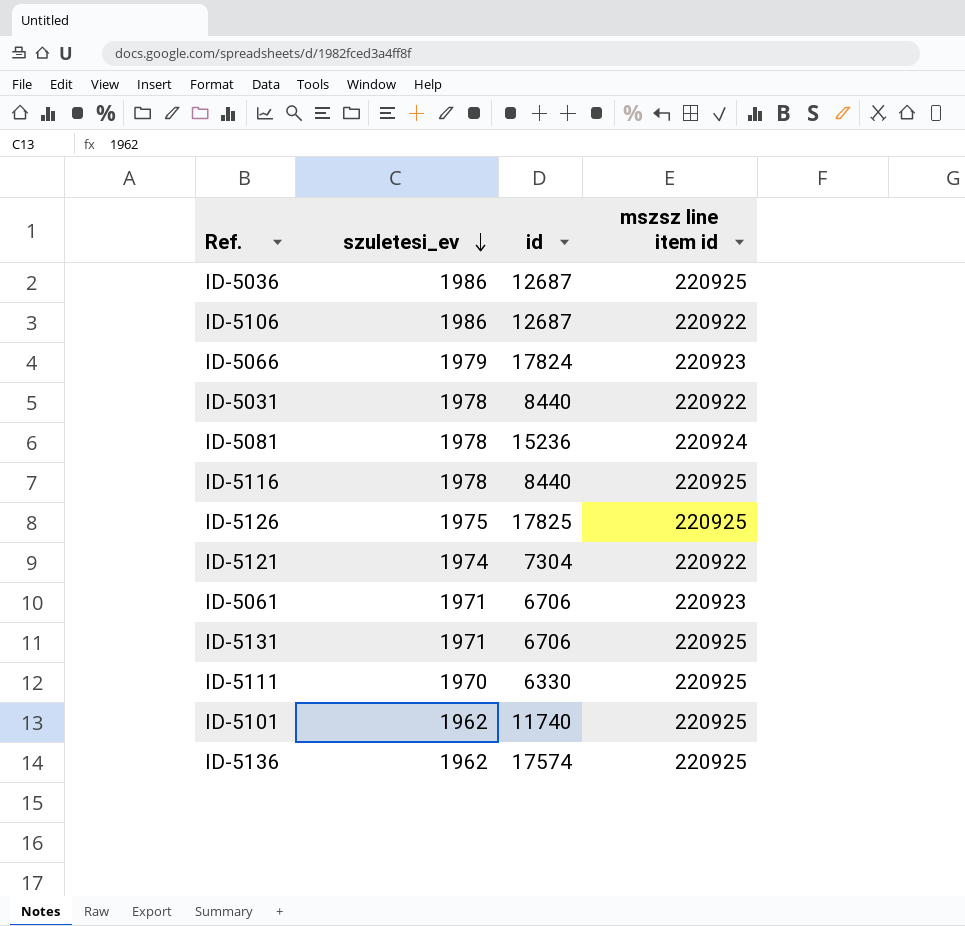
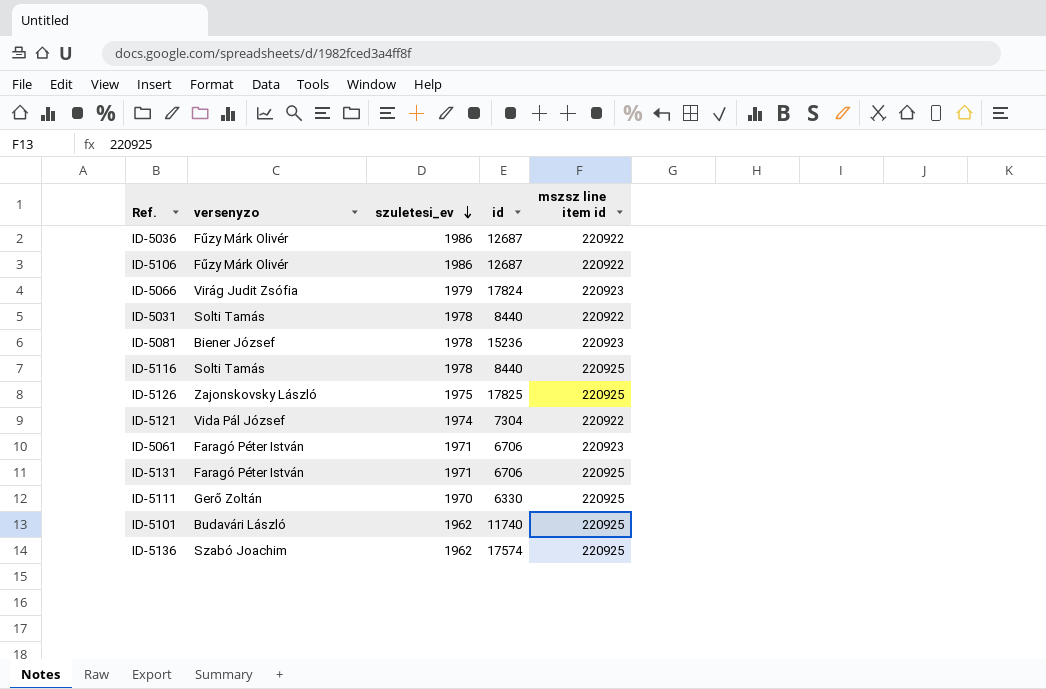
column versenyzo | position: none -> 2
ID-5036 | mszsz line item id: 220925 -> 220922
ID-5081 | mszsz line item id: 220924 -> 220923

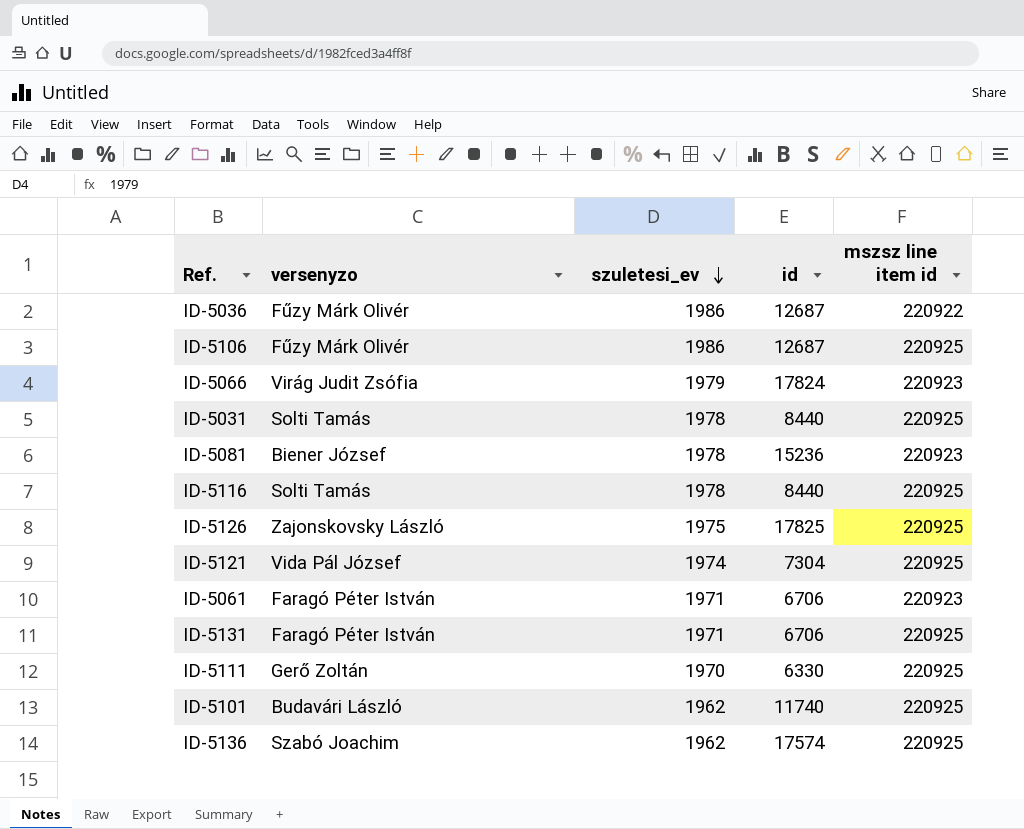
ID-5106 | mszsz line item id: 220922 -> 220925
ID-5031 | mszsz line item id: 220922 -> 220925
ID-5121 | mszsz line item id: 220922 -> 220925

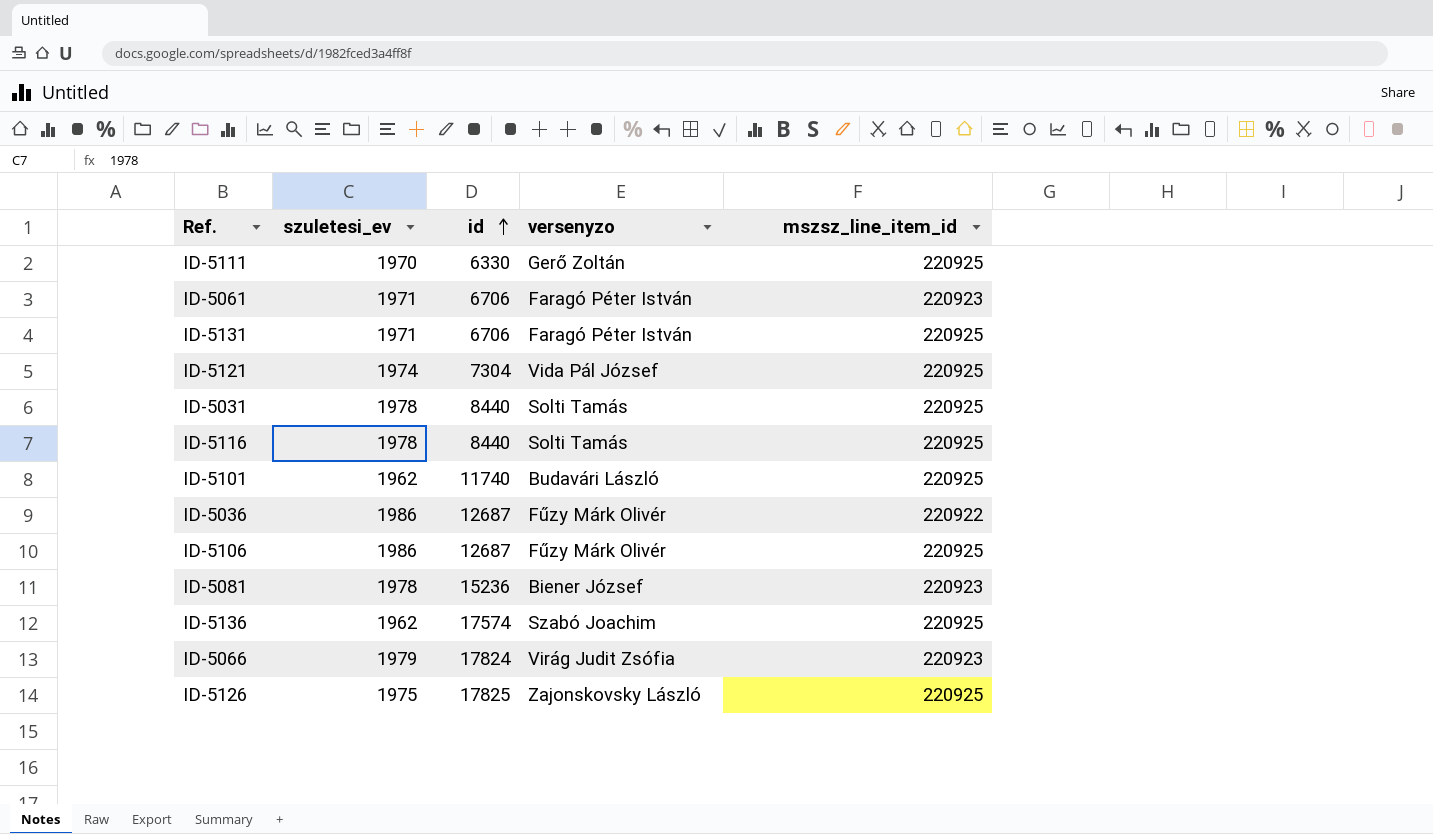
row order: szuletesi_ev descending -> id ascending
column versenyzo | position: 2 -> 4
column name: mszsz line item id -> mszsz_line_item_id

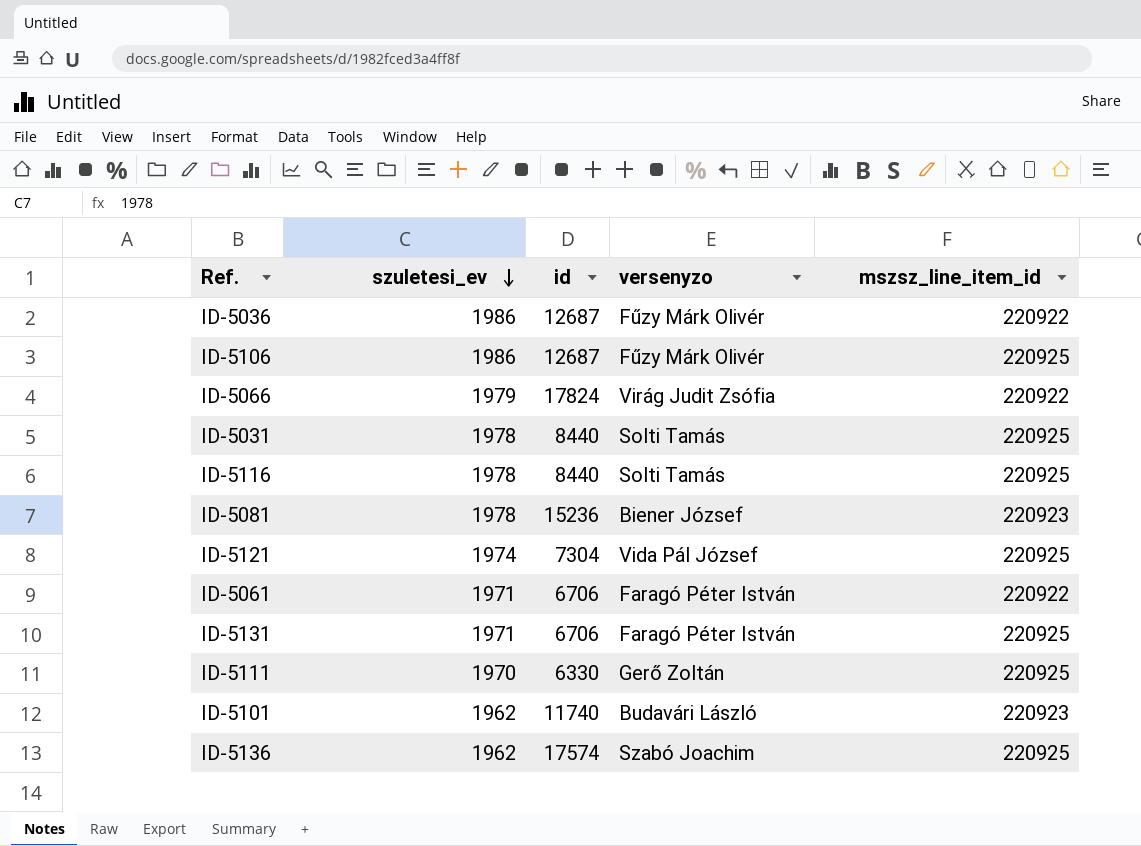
row order: id ascending -> szuletesi_ev descending
row ID-5126: 1975 | 17825 | Zajonskovsky László | 220925 -> none
ID-5066 | mszsz_line_item_id: 220923 -> 220922
ID-5061 | mszsz_line_item_id: 220923 -> 220922
ID-5101 | mszsz_line_item_id: 220925 -> 220923

